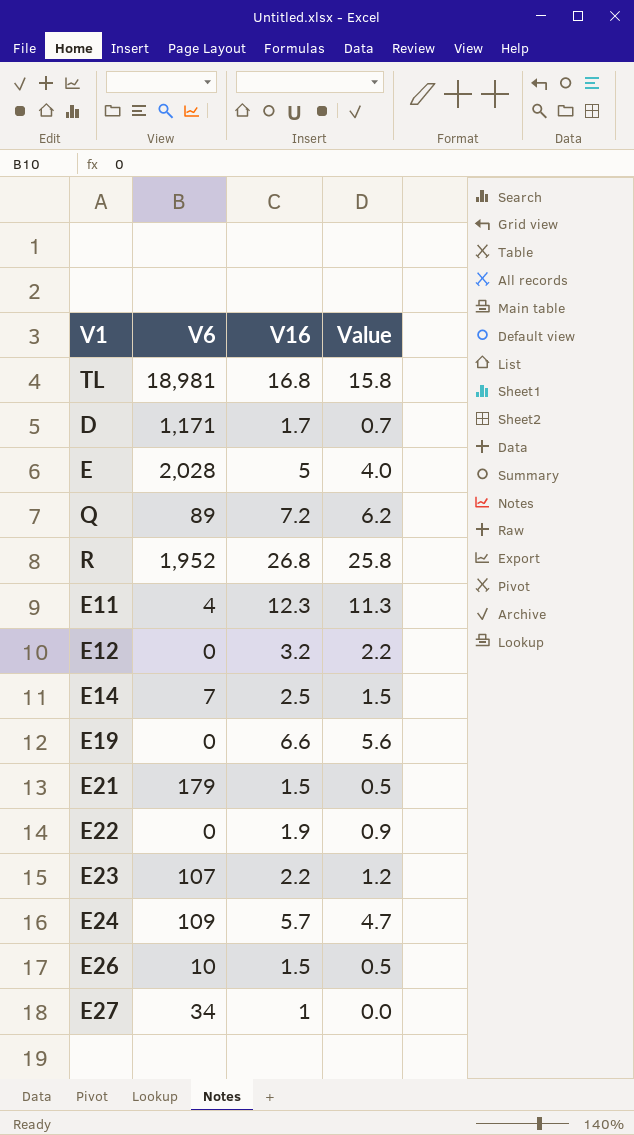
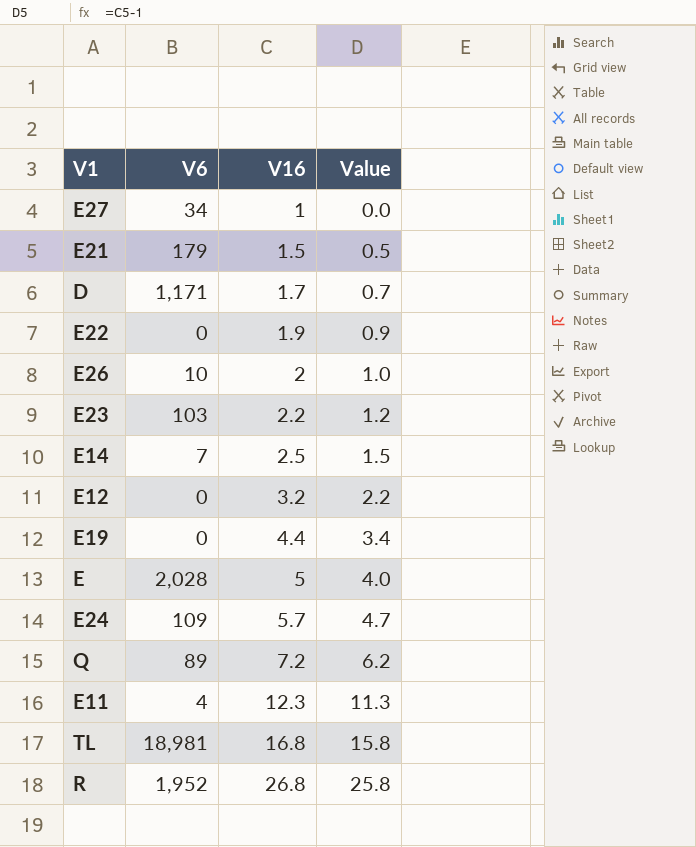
row order: none -> V16 ascending
E26 | V16: 1.5 -> 2
E26 | Value: 0.5 -> 1.0
E23 | V6: 107 -> 103
E19 | V16: 6.6 -> 4.4
E19 | Value: 5.6 -> 3.4

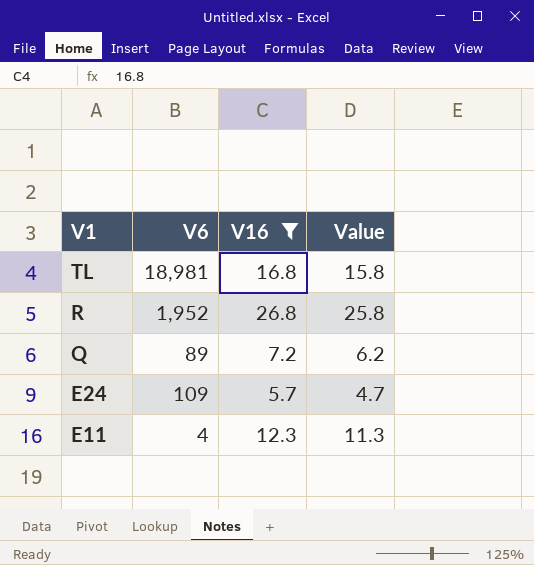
filter: none -> V16 >= 5.7
row order: V16 ascending -> V1 descending

